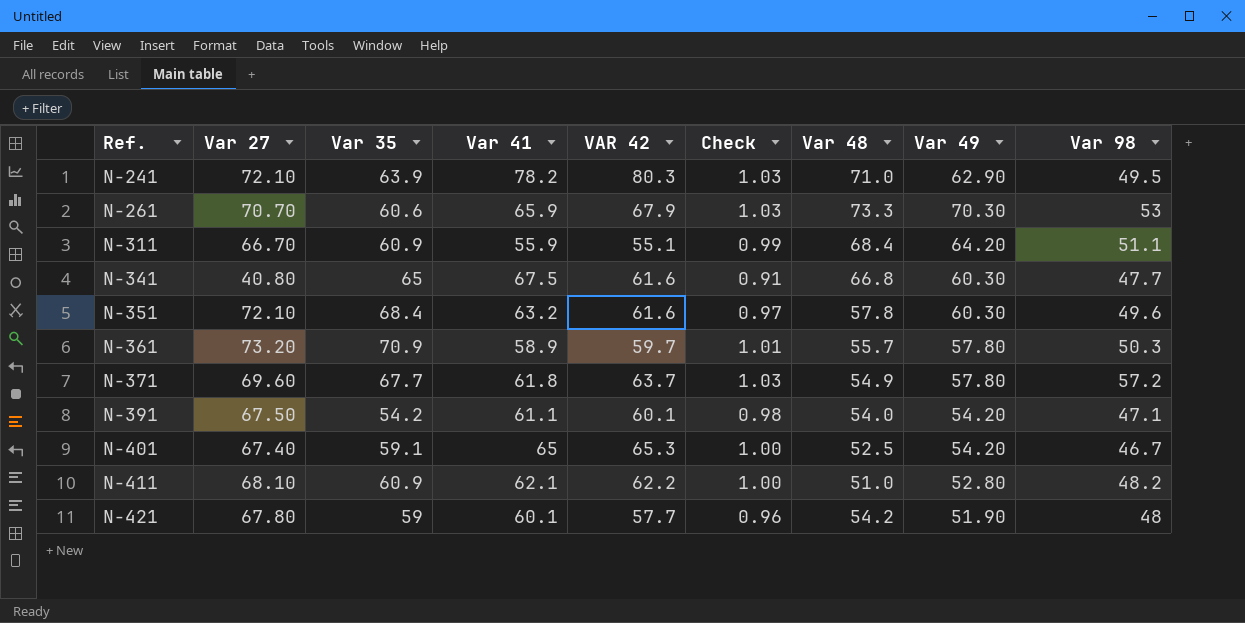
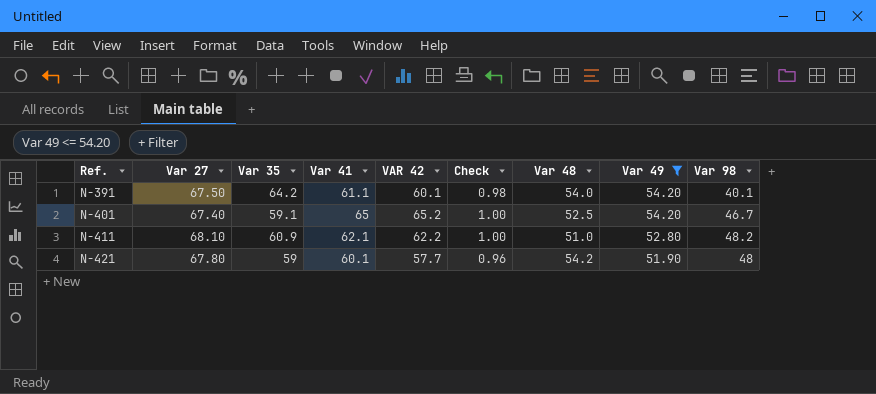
filter: none -> Var 49 <= 54.20
N-391 | Var 35: 54.2 -> 64.2
N-391 | Var 98: 47.1 -> 40.1
N-401 | VAR 42: 65.3 -> 65.2

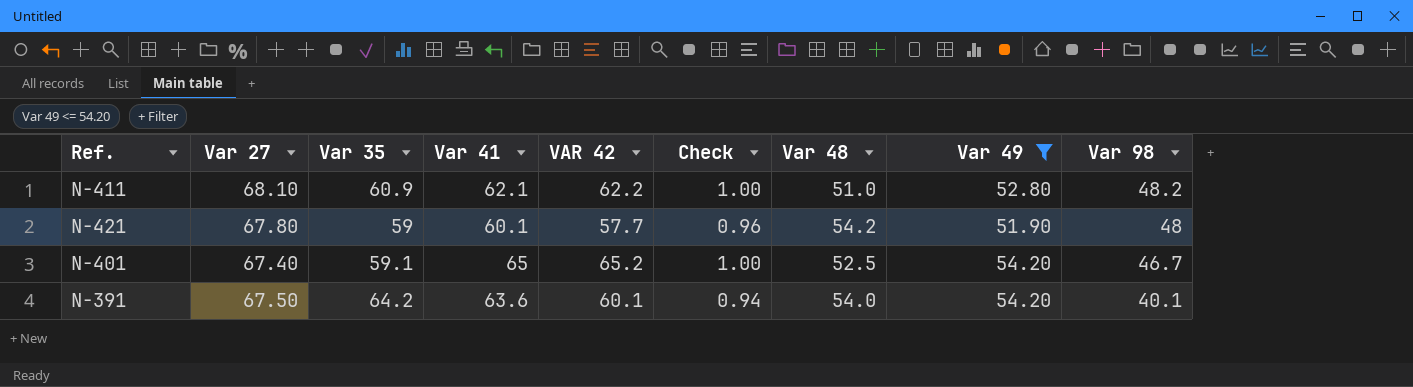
row order: Ref. ascending -> Var 98 descending
N-391 | Var 41: 61.1 -> 63.6
N-391 | Check: 0.98 -> 0.94

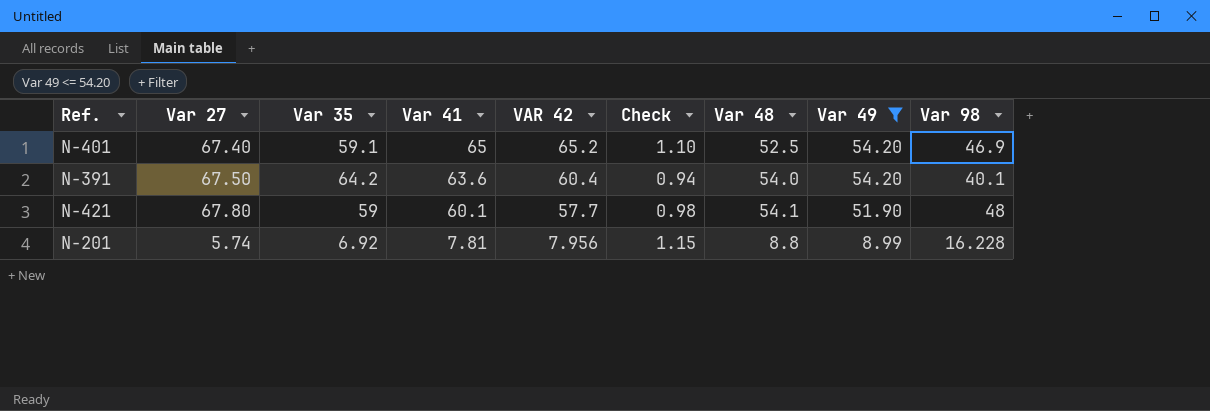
row order: Var 98 descending -> Var 41 descending
column Check | formula: [VAR 42] / [Var 41] -> [VAR 42] / [Var 35]
row N-411: 68.10 | 60.9 | 62.1 | 62.2 | 1.00 | 51.0 | 52.80 | 48.2 -> none
N-401 | Var 98: 46.7 -> 46.9
N-391 | VAR 42: 60.1 -> 60.4
N-421 | Var 48: 54.2 -> 54.1
row N-201: none -> 5.74 | 6.92 | 7.81 | 7.956 | 1.15 | 8.8 | 8.99 | 16.228

